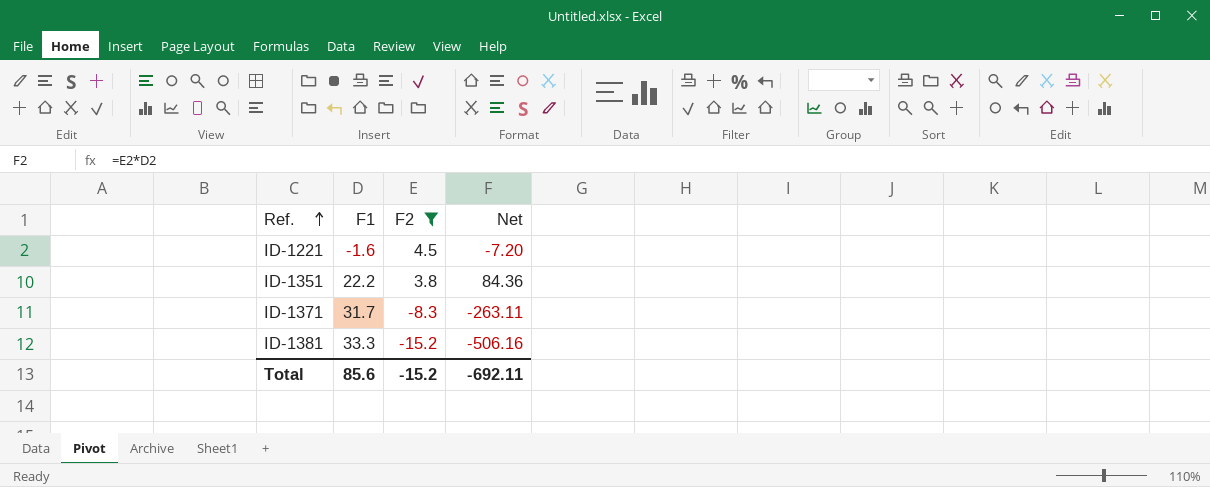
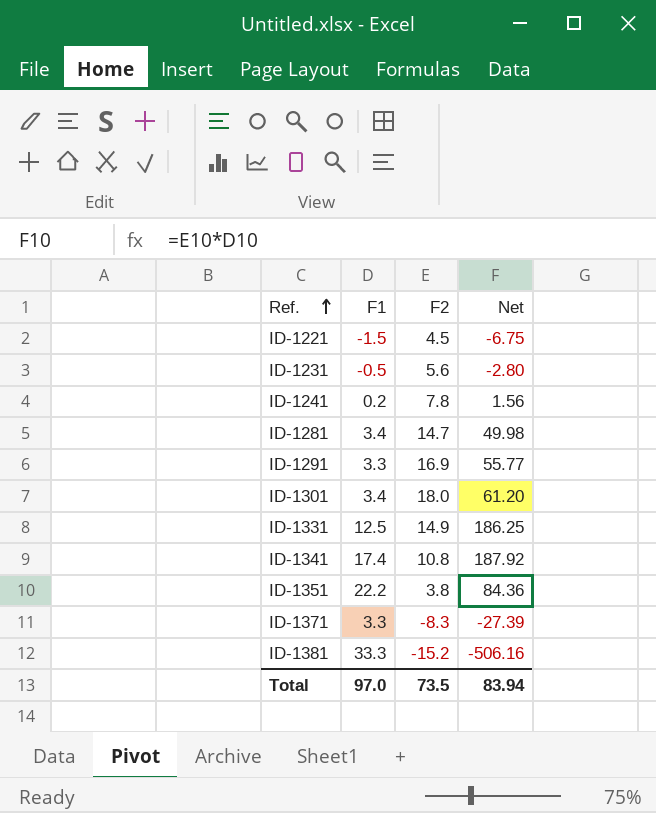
filter: F2 <= 4.5 -> none
ID-1221 | F1: -1.6 -> -1.5
ID-1221 | Net: -7.20 -> -6.75
ID-1371 | F1: 31.7 -> 3.3
ID-1371 | Net: -263.11 -> -27.39
Total | F1: 85.6 -> 97.0
Total | F2: -15.2 -> 73.5
Total | Net: -692.11 -> 83.94

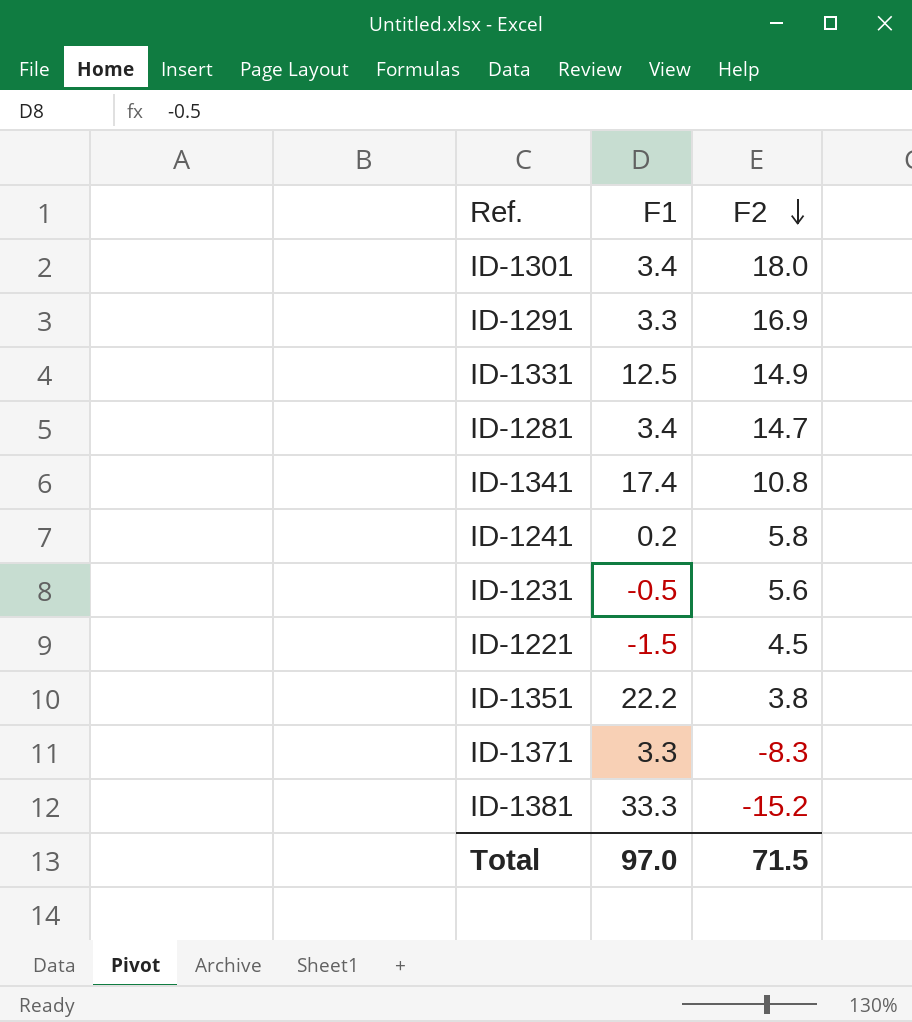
row order: Ref. ascending -> F2 descending
column Net | formula: [F1] * [F2] -> none
ID-1241 | F2: 7.8 -> 5.8
Total | F2: 73.5 -> 71.5

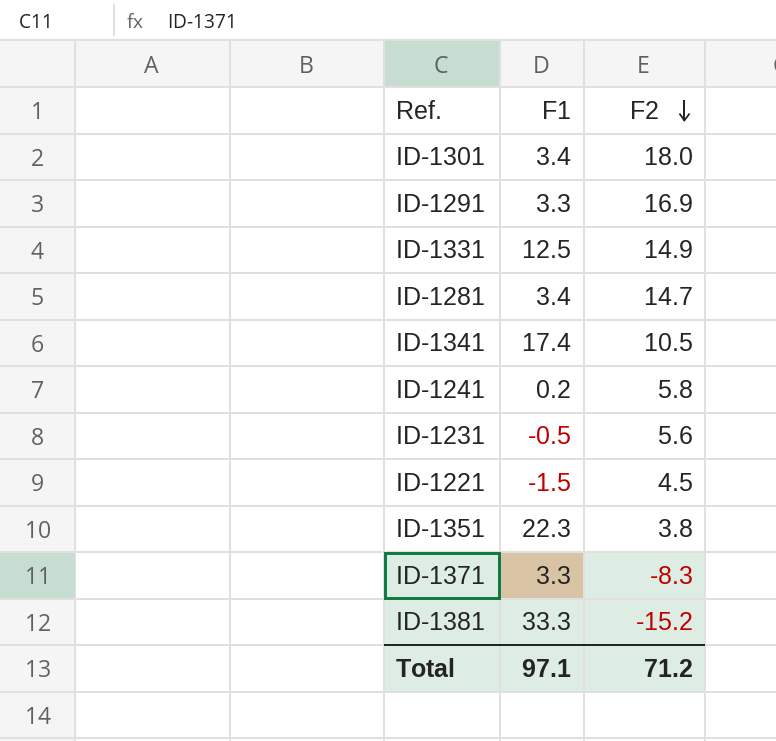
ID-1341 | F2: 10.8 -> 10.5
ID-1351 | F1: 22.2 -> 22.3
Total | F1: 97.0 -> 97.1
Total | F2: 71.5 -> 71.2

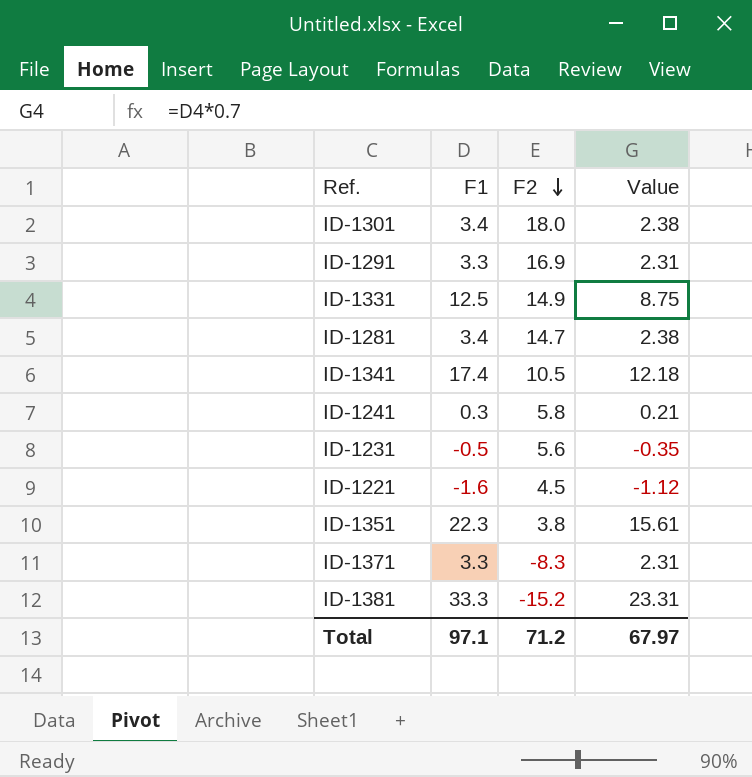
column Value | formula: none -> [F1] * 0.7
ID-1241 | F1: 0.2 -> 0.3
ID-1221 | F1: -1.5 -> -1.6

